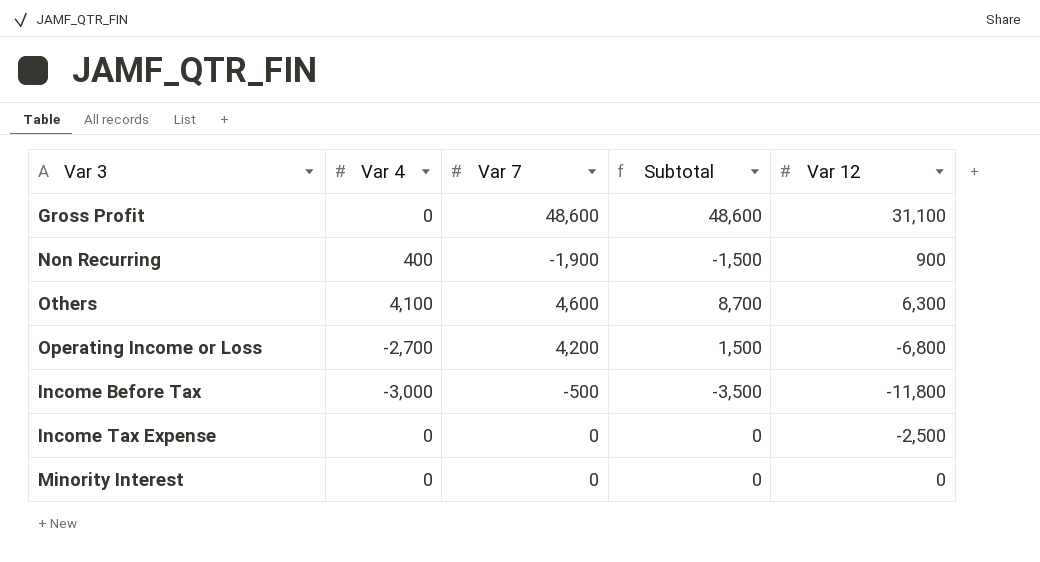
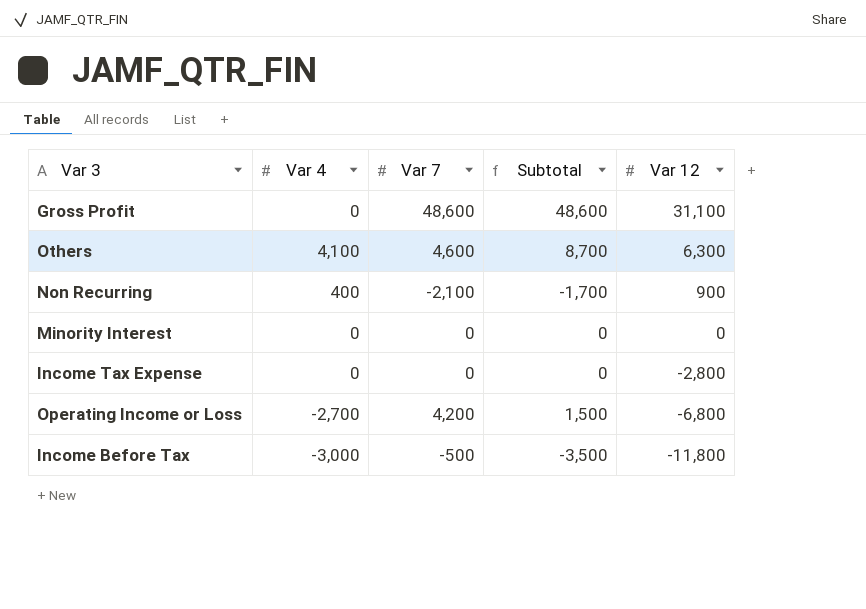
row order: none -> Var 12 descending
Non Recurring | Var 7: -1,900 -> -2,100
Non Recurring | Subtotal: -1,500 -> -1,700
Income Tax Expense | Var 12: -2,500 -> -2,800

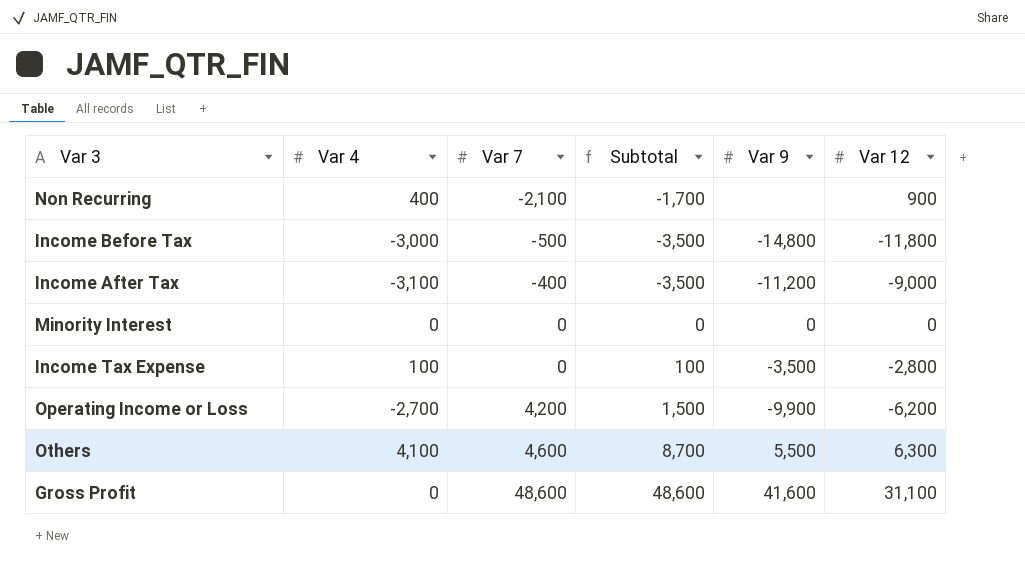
row order: Var 12 descending -> Var 7 ascending
column Var 9 | position: none -> 5
row Income After Tax: none -> -3,100 | -400 | -3,500 | -11,200 | -9,000
Income Tax Expense | Var 4: 0 -> 100
Income Tax Expense | Subtotal: 0 -> 100
Operating Income or Loss | Var 12: -6,800 -> -6,200

